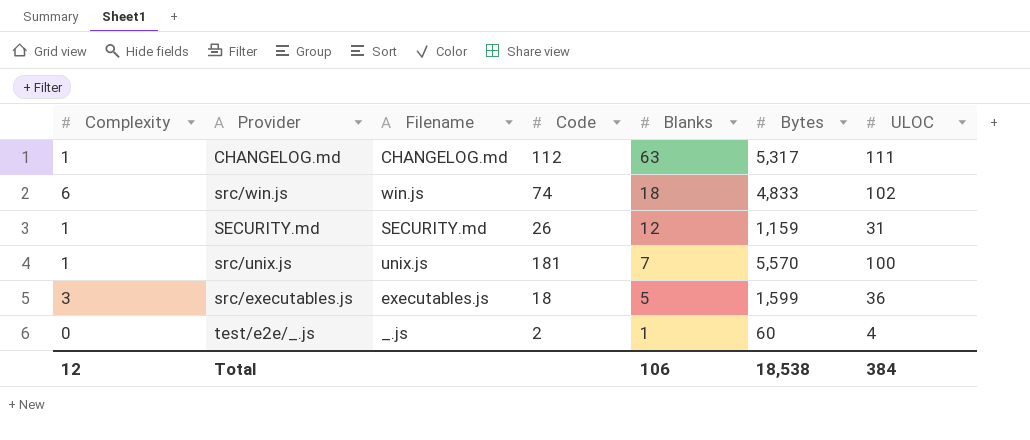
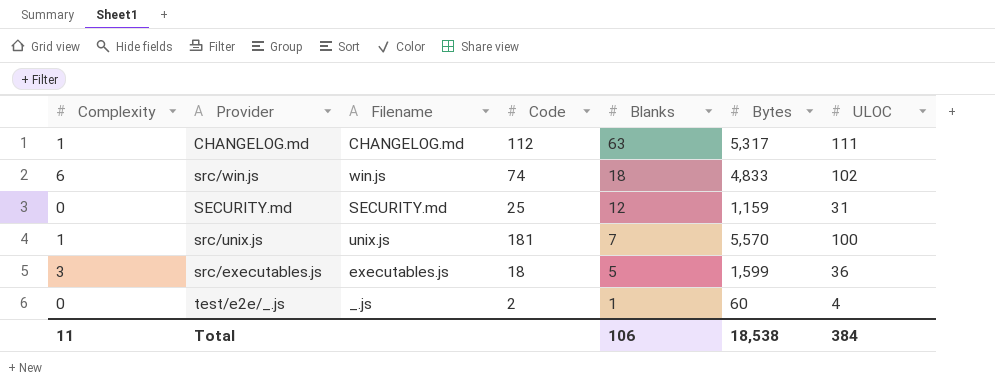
SECURITY.md | Complexity: 1 -> 0
SECURITY.md | Code: 26 -> 25
Total | Complexity: 12 -> 11

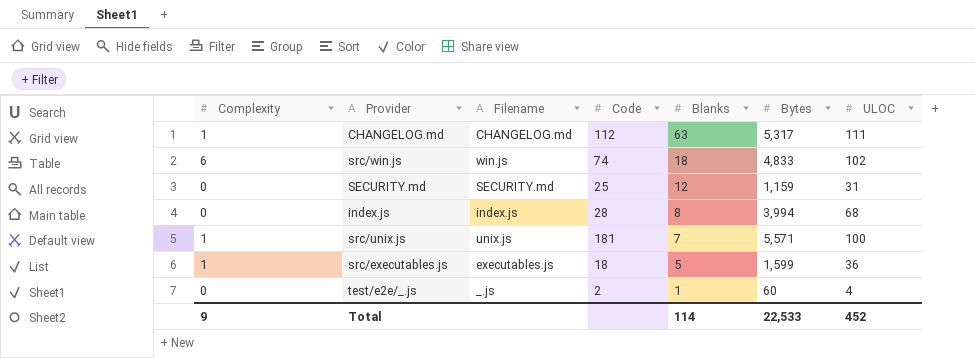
row index.js: none -> 0 | index.js | 28 | 8 | 3,994 | 68
src/unix.js | Bytes: 5,570 -> 5,571
src/executables.js | Complexity: 3 -> 1
Total | Complexity: 11 -> 9
Total | Blanks: 106 -> 114
Total | Bytes: 18,538 -> 22,533
Total | ULOC: 384 -> 452

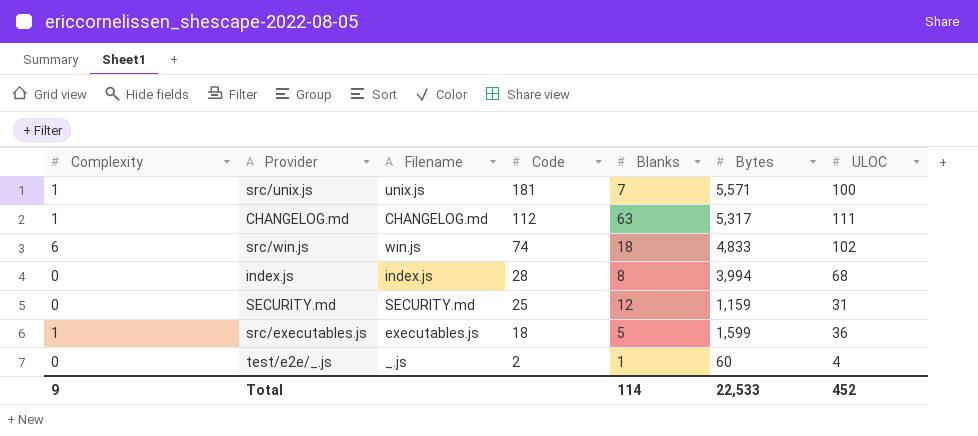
row order: Blanks descending -> Code descending

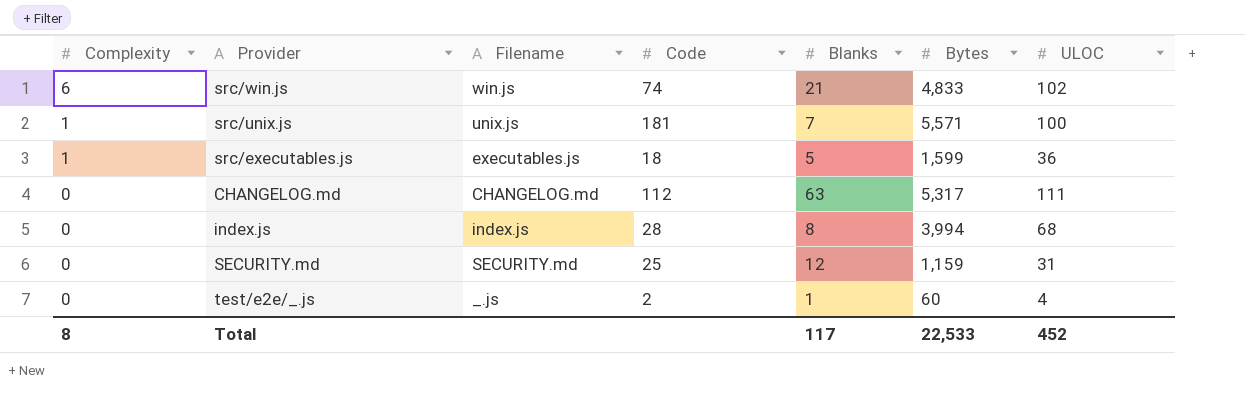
row order: Code descending -> Complexity descending
src/win.js | Blanks: 18 -> 21
CHANGELOG.md | Complexity: 1 -> 0
Total | Complexity: 9 -> 8
Total | Blanks: 114 -> 117

